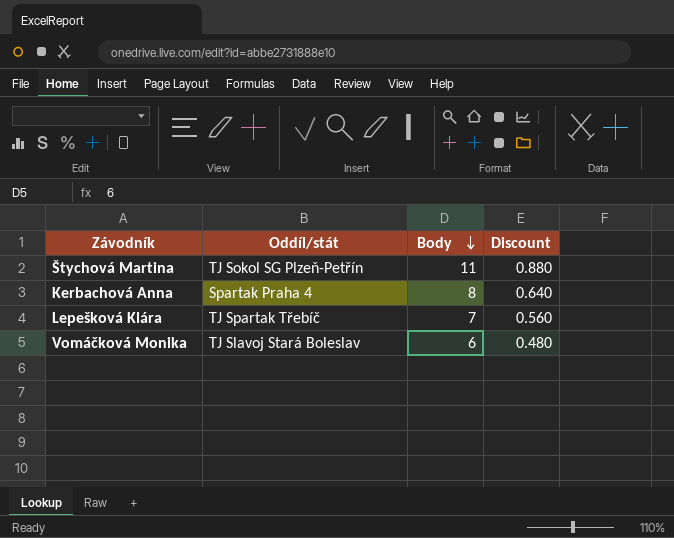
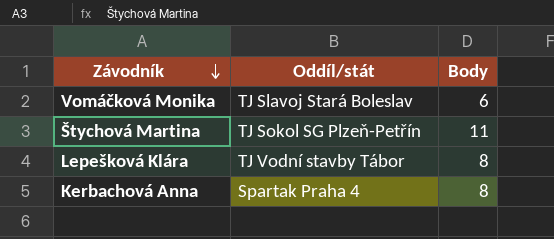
row order: Body descending -> Závodník descending
column Discount | formula: [Body] * 0.08 -> none
Lepešková Klára | Oddíl/stát: TJ Spartak Třebíč -> TJ Vodní stavby Tábor
Lepešková Klára | Body: 7 -> 8

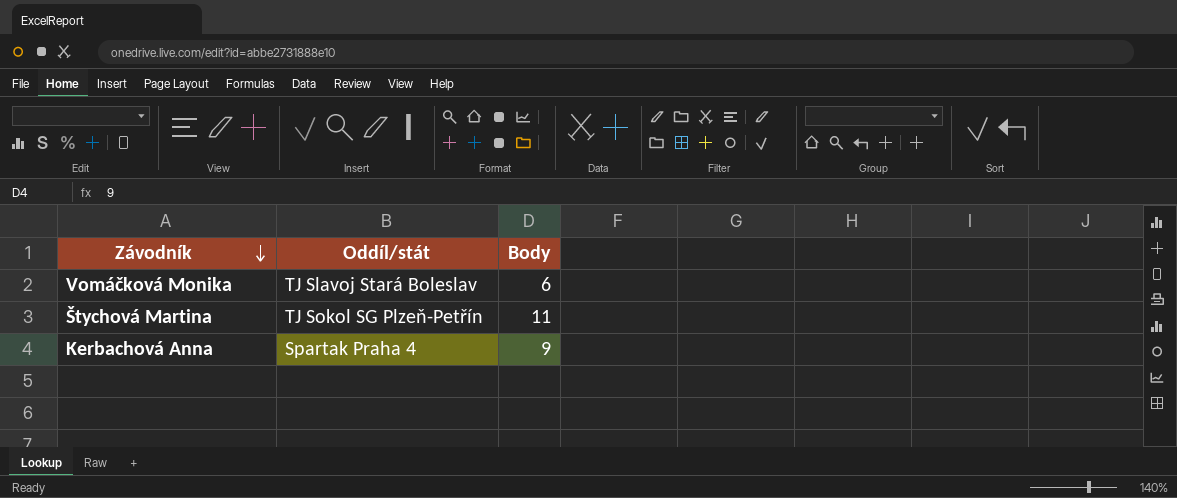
row Lepešková Klára: TJ Vodní stavby Tábor | 8 -> none
Kerbachová Anna | Body: 8 -> 9

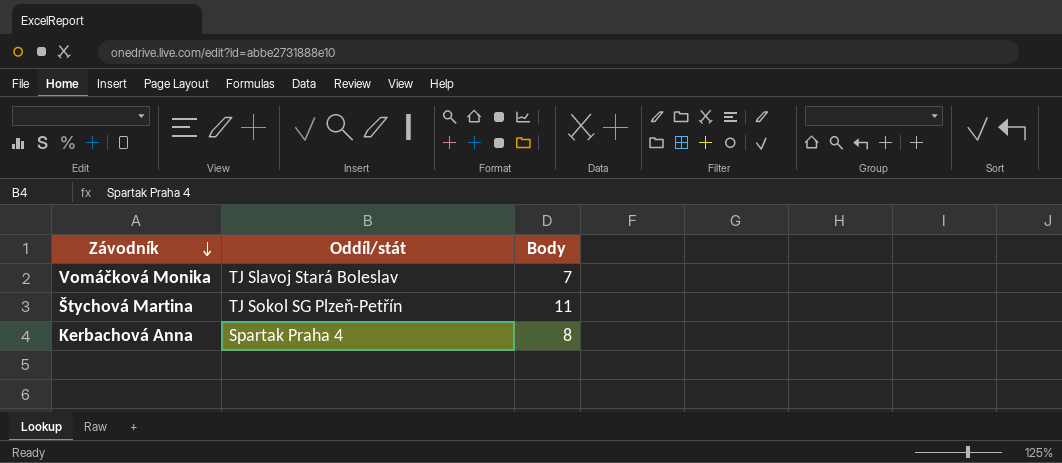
Vomáčková Monika | Body: 6 -> 7
Kerbachová Anna | Body: 9 -> 8

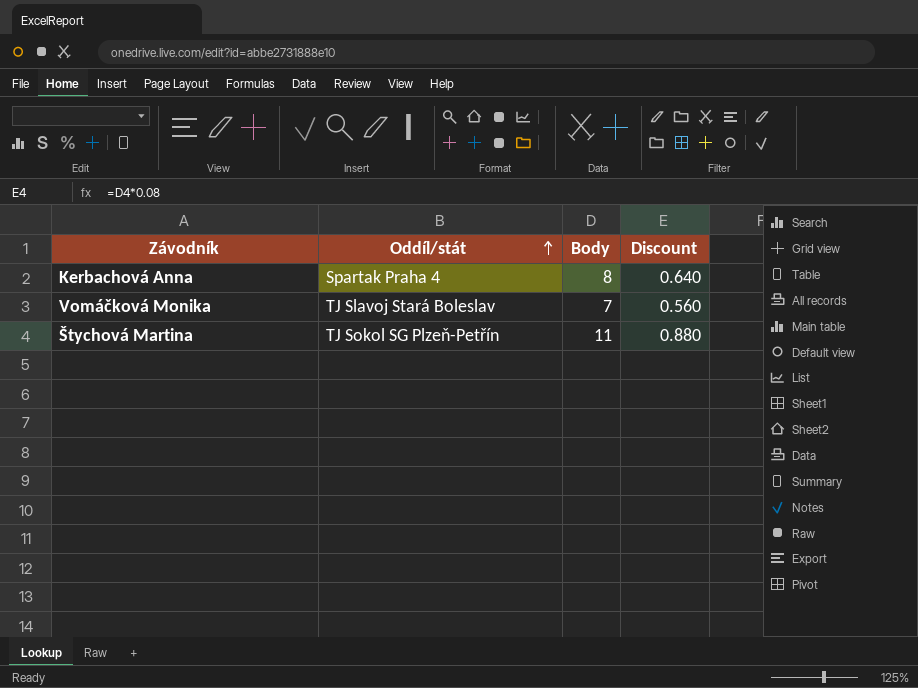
row order: Závodník descending -> Oddíl/stát ascending
column Discount | formula: none -> [Body] * 0.08

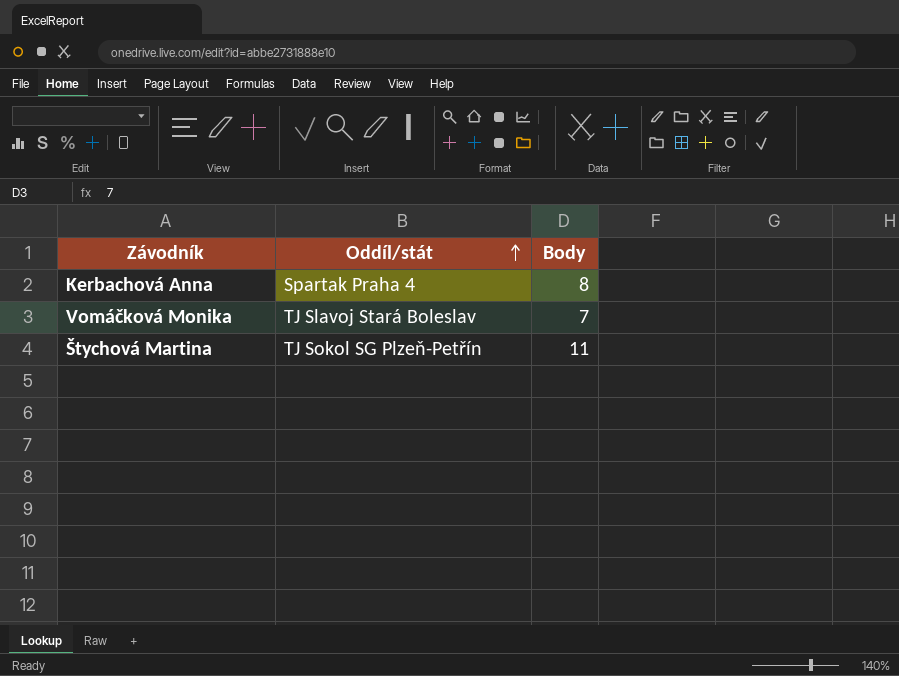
column Discount | formula: [Body] * 0.08 -> none

